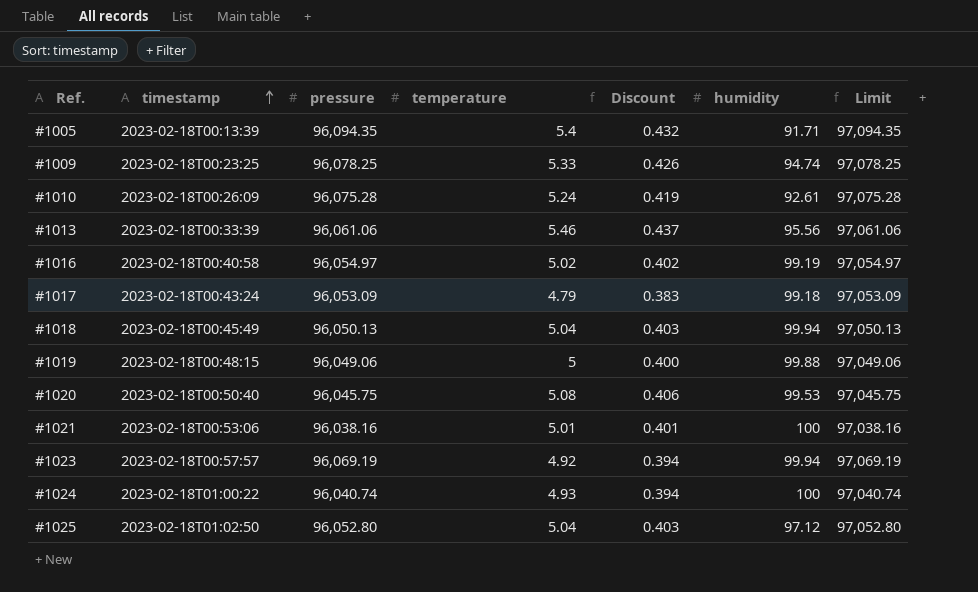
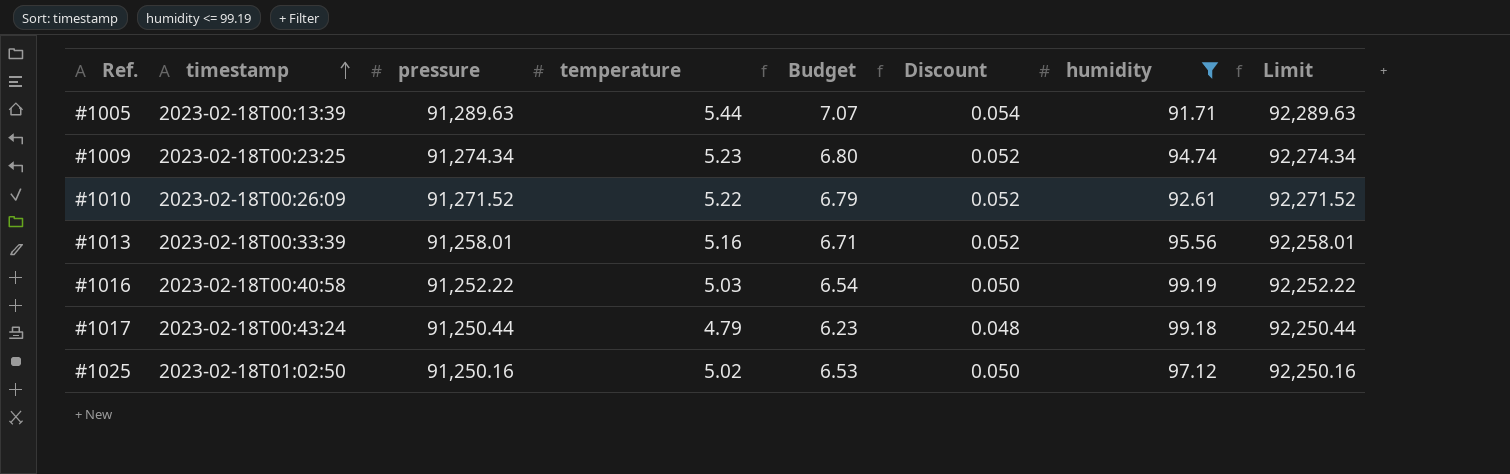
filter: none -> humidity <= 99.19
column Budget | formula: none -> [temperature] * 1.3
column Discount | formula: [temperature] * 0.08 -> [temperature] * 0.01
#1005 | pressure: 96,094.35 -> 91,289.63
#1005 | temperature: 5.4 -> 5.44
#1005 | Limit: 97,094.35 -> 92,289.63
#1009 | pressure: 96,078.25 -> 91,274.34
#1009 | temperature: 5.33 -> 5.23
#1009 | Limit: 97,078.25 -> 92,274.34
#1010 | pressure: 96,075.28 -> 91,271.52
#1010 | temperature: 5.24 -> 5.22
#1010 | Limit: 97,075.28 -> 92,271.52
#1013 | pressure: 96,061.06 -> 91,258.01
#1013 | temperature: 5.46 -> 5.16
#1013 | Limit: 97,061.06 -> 92,258.01
#1016 | pressure: 96,054.97 -> 91,252.22
#1016 | temperature: 5.02 -> 5.03
#1016 | Limit: 97,054.97 -> 92,252.22
#1017 | pressure: 96,053.09 -> 91,250.44
#1017 | Limit: 97,053.09 -> 92,250.44
#1025 | pressure: 96,052.80 -> 91,250.16
#1025 | temperature: 5.04 -> 5.02
#1025 | Limit: 97,052.80 -> 92,250.16

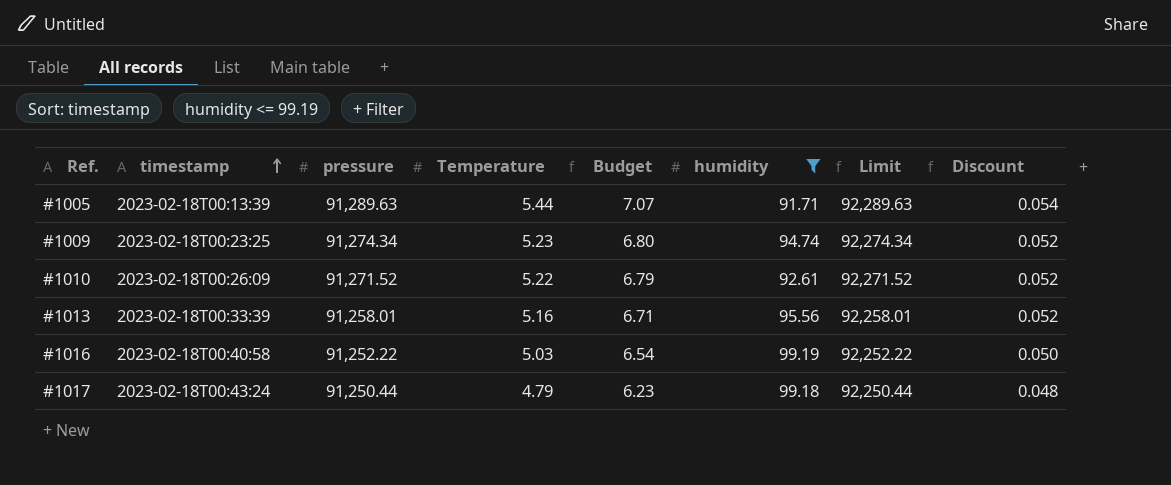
column name: temperature -> Temperature
column Discount | position: 6 -> 8
row #1025: 2023-02-18T01:02:50 | 91,250.16 | 5.02 | 6.53 | 0.050 | 97.12 | 92,250.16 -> none

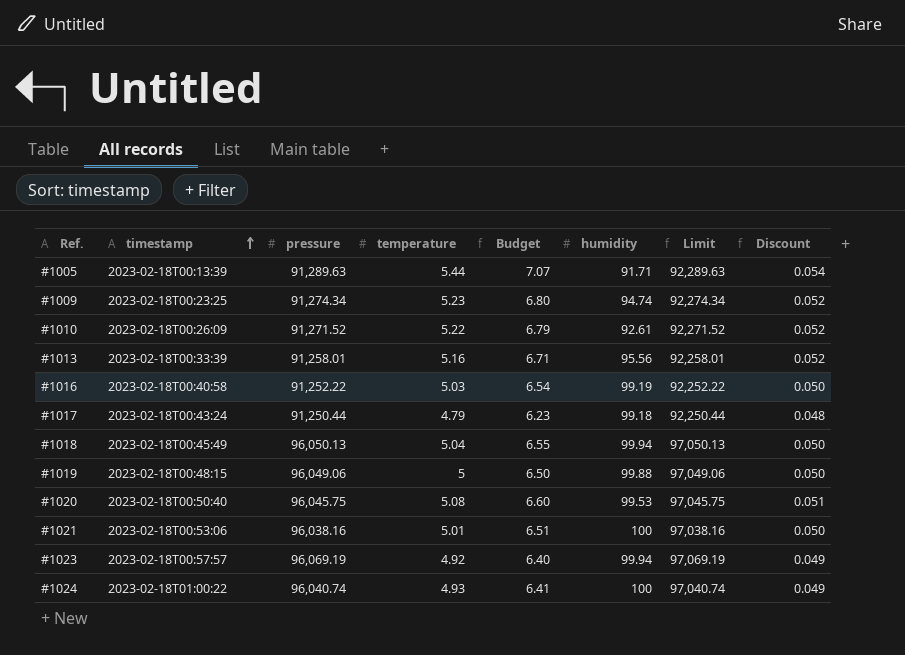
filter: humidity <= 99.19 -> none
column name: Temperature -> temperature

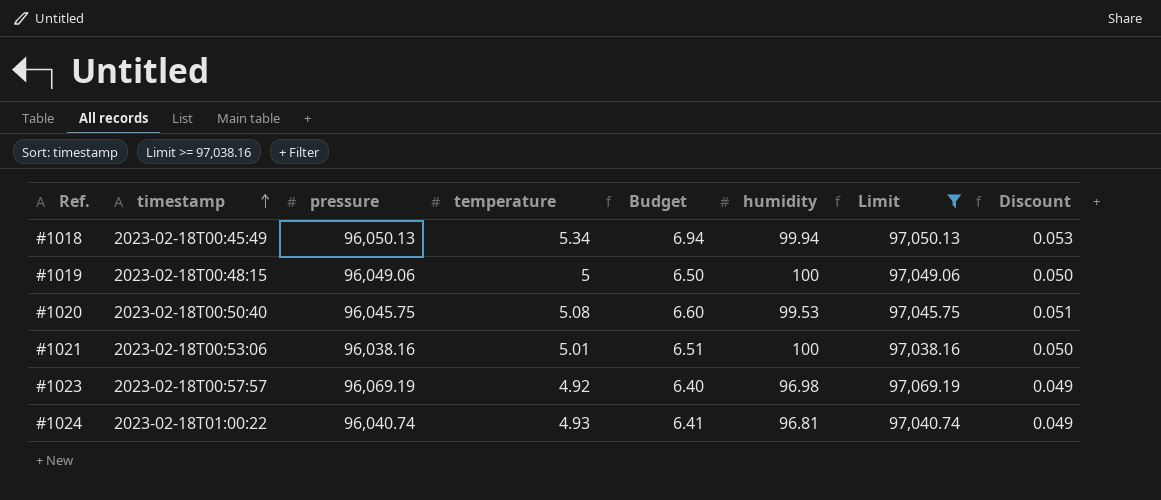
filter: none -> Limit >= 97,038.16
#1018 | temperature: 5.04 -> 5.34
#1018 | Budget: 6.55 -> 6.94
#1018 | Discount: 0.050 -> 0.053
#1019 | humidity: 99.88 -> 100
#1023 | humidity: 99.94 -> 96.98
#1024 | humidity: 100 -> 96.81

